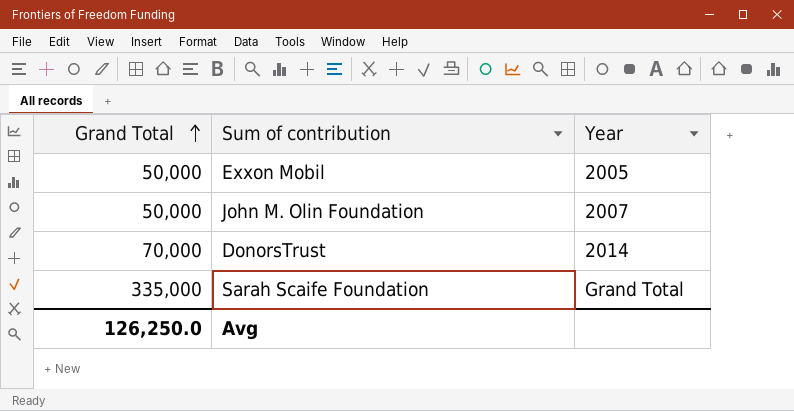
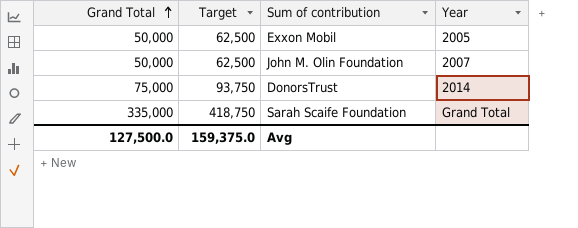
column Target | formula: none -> [Grand Total] * 1.25
DonorsTrust | Grand Total: 70,000 -> 75,000
Avg | Grand Total: 126,250.0 -> 127,500.0

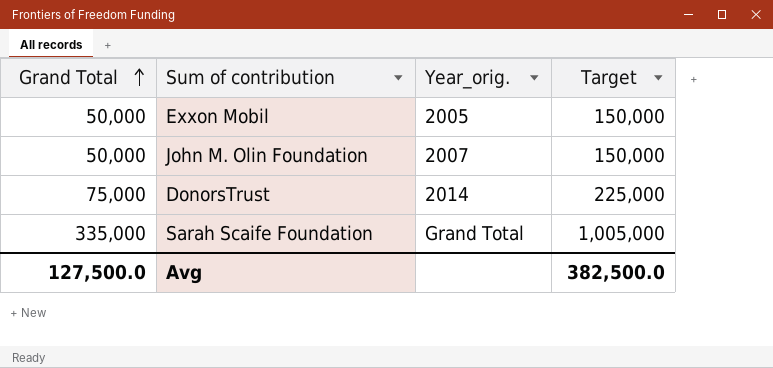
column name: Year -> Year_orig.
column Target | formula: [Grand Total] * 1.25 -> [Grand Total] * 3
column Target | position: 2 -> 4
Avg | Target: 159,375.0 -> 382,500.0

